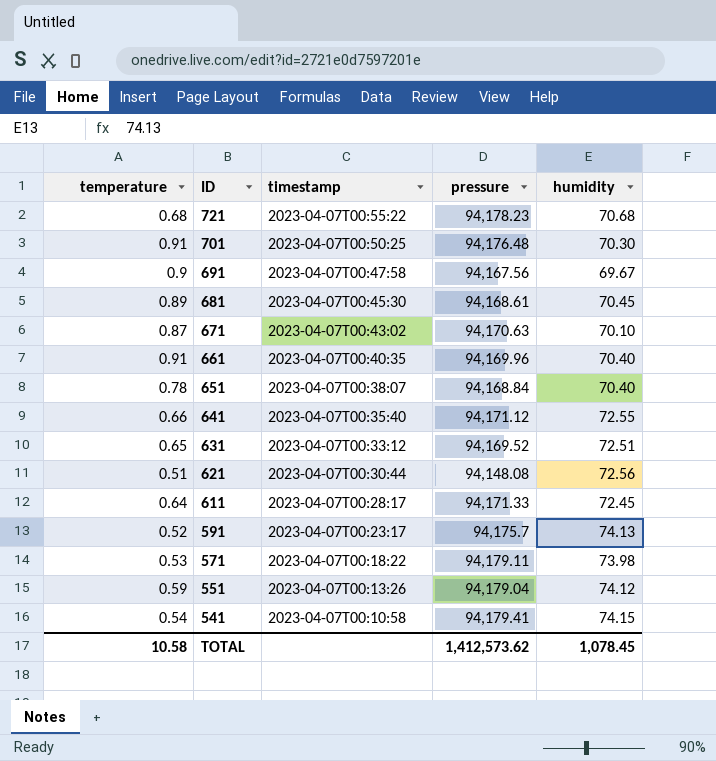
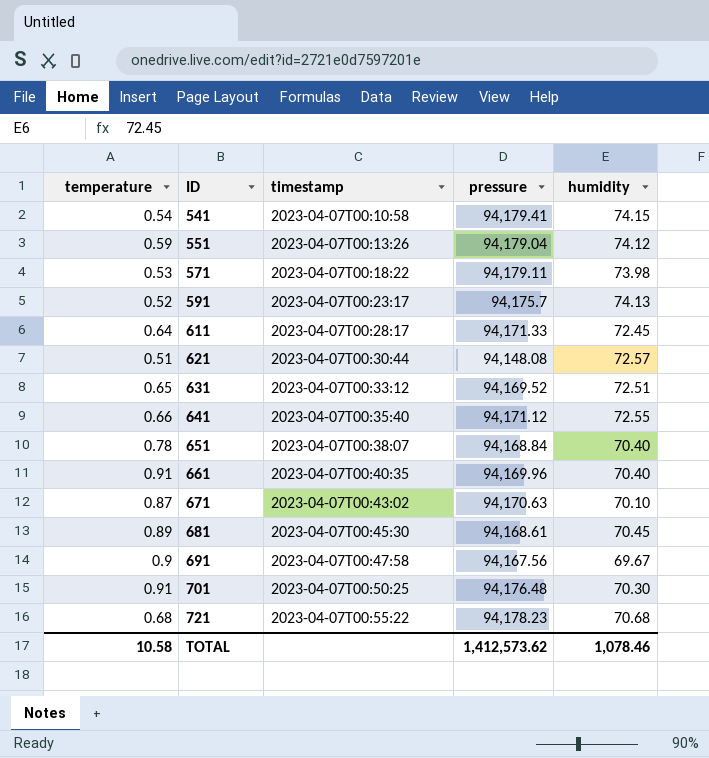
row order: ID descending -> ID ascending
621 | humidity: 72.56 -> 72.57
TOTAL | humidity: 1,078.45 -> 1,078.46

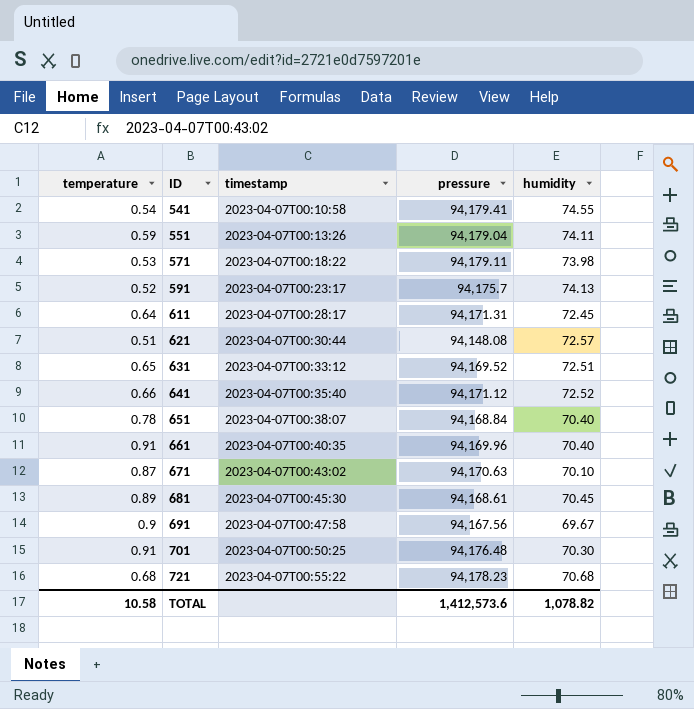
541 | humidity: 74.15 -> 74.55
551 | humidity: 74.12 -> 74.11
611 | pressure: 94,171.33 -> 94,171.31
641 | humidity: 72.55 -> 72.52
TOTAL | pressure: 1,412,573.62 -> 1,412,573.6
TOTAL | humidity: 1,078.46 -> 1,078.82

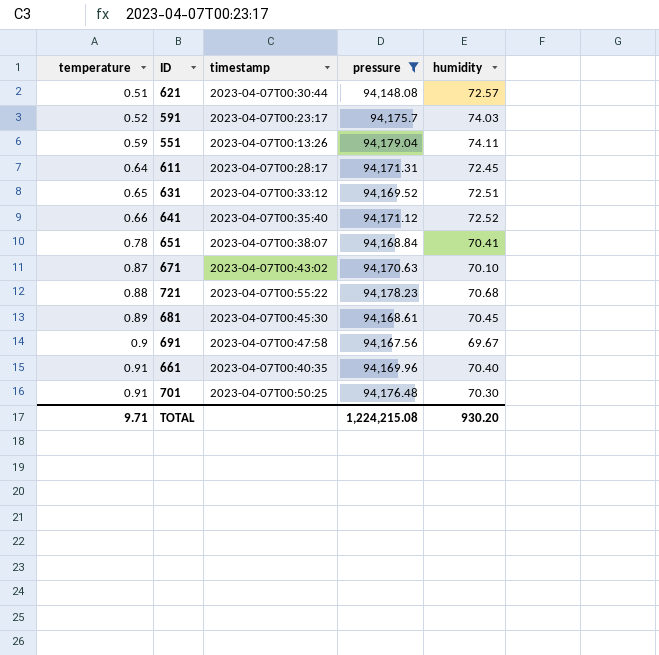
filter: none -> pressure <= 94,179.04
row order: ID ascending -> temperature ascending
591 | humidity: 74.13 -> 74.03
651 | humidity: 70.40 -> 70.41
721 | temperature: 0.68 -> 0.88
TOTAL | temperature: 10.58 -> 9.71
TOTAL | pressure: 1,412,573.6 -> 1,224,215.08
TOTAL | humidity: 1,078.82 -> 930.20

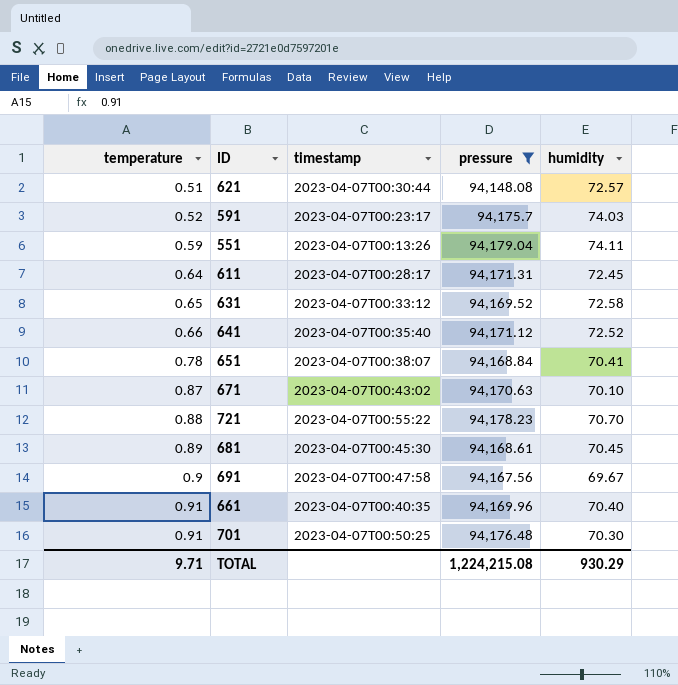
631 | humidity: 72.51 -> 72.58
721 | humidity: 70.68 -> 70.70
TOTAL | humidity: 930.20 -> 930.29

